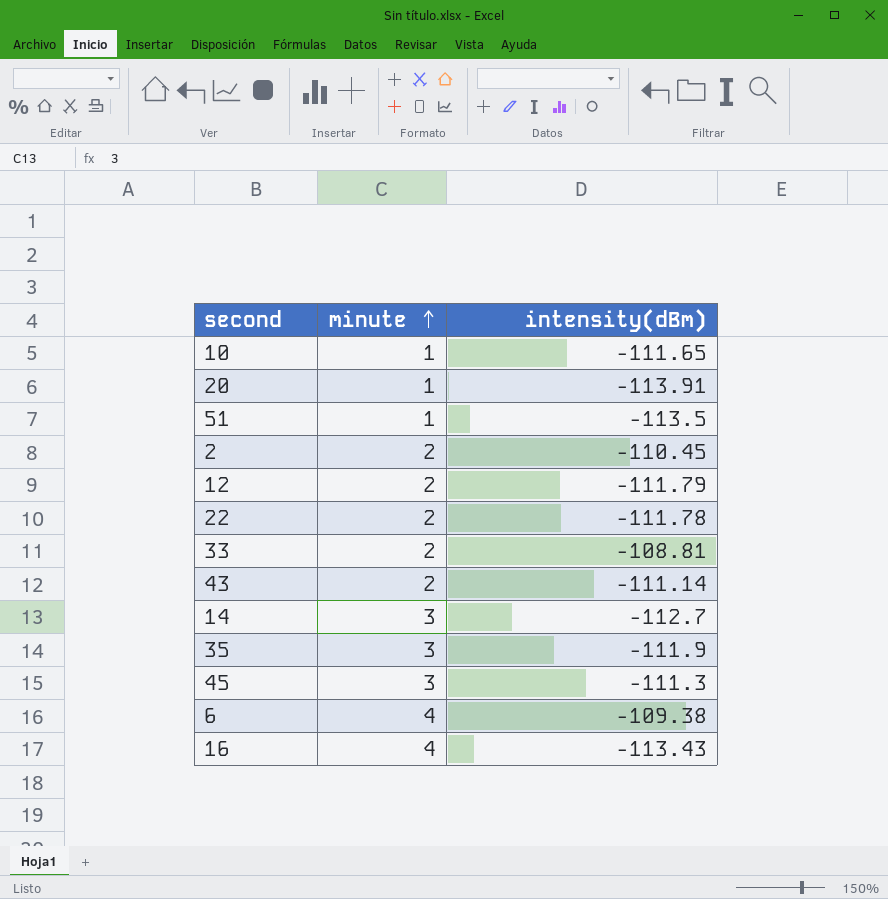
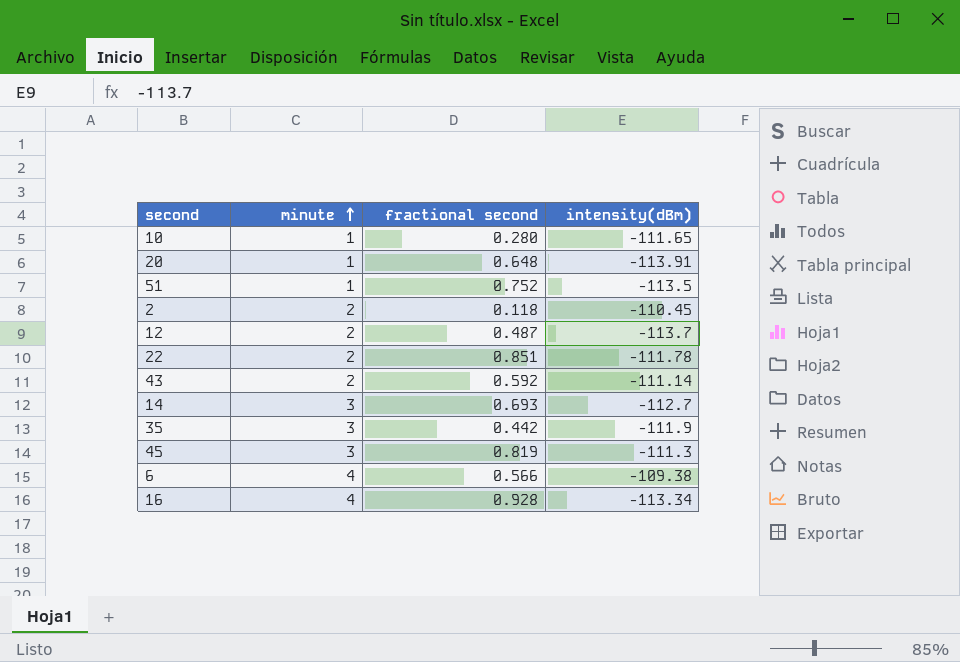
column fractional second | position: none -> 3
row 33: 2 | -108.81 -> none
12 | intensity(dBm): -111.79 -> -113.7
16 | intensity(dBm): -113.43 -> -113.34

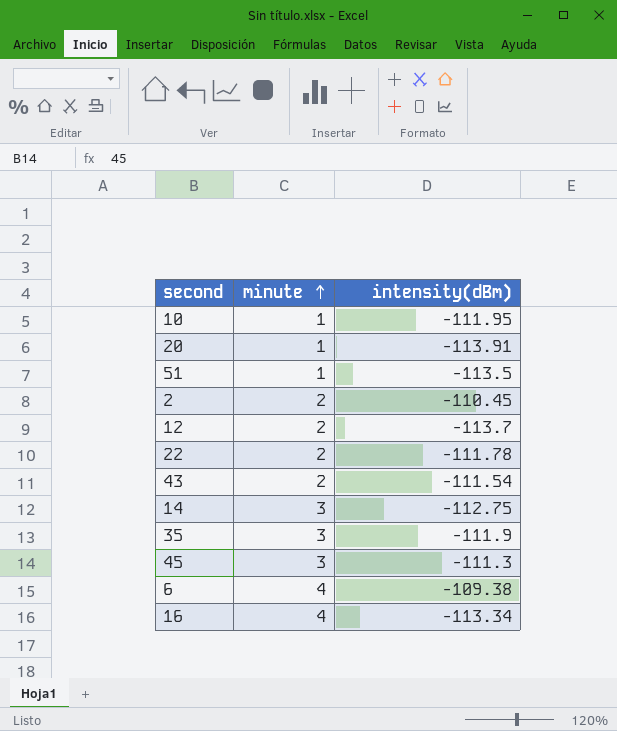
column fractional second | position: 3 -> none
10 | intensity(dBm): -111.65 -> -111.95
43 | intensity(dBm): -111.14 -> -111.54
14 | intensity(dBm): -112.7 -> -112.75

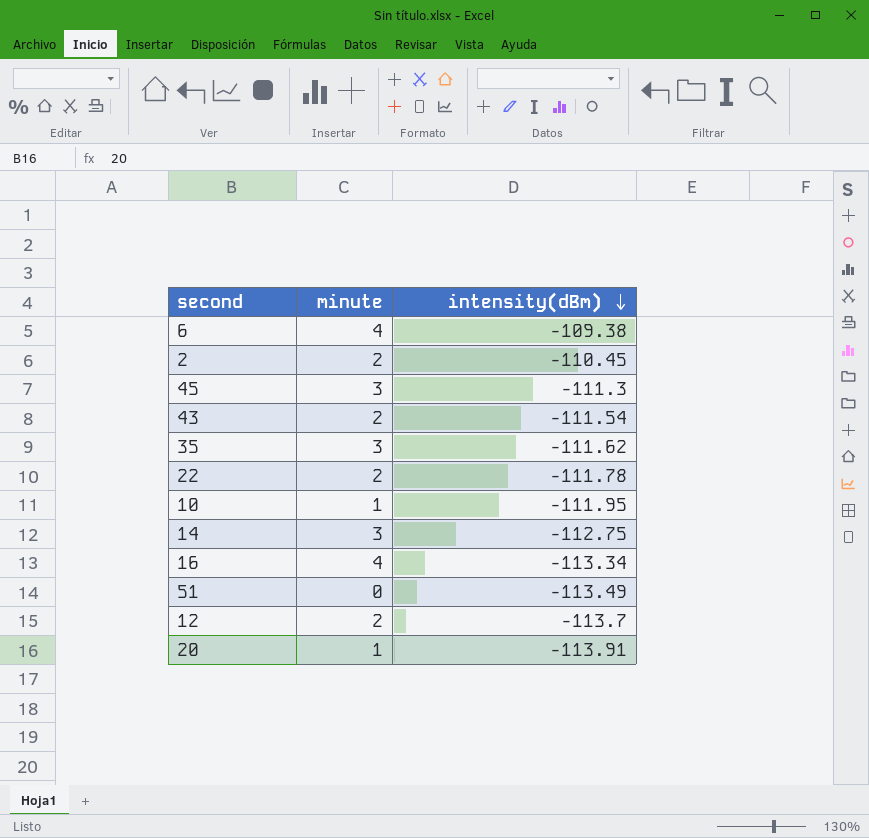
row order: minute ascending -> intensity(dBm) descending
35 | intensity(dBm): -111.9 -> -111.62
51 | minute: 1 -> 0
51 | intensity(dBm): -113.5 -> -113.49

